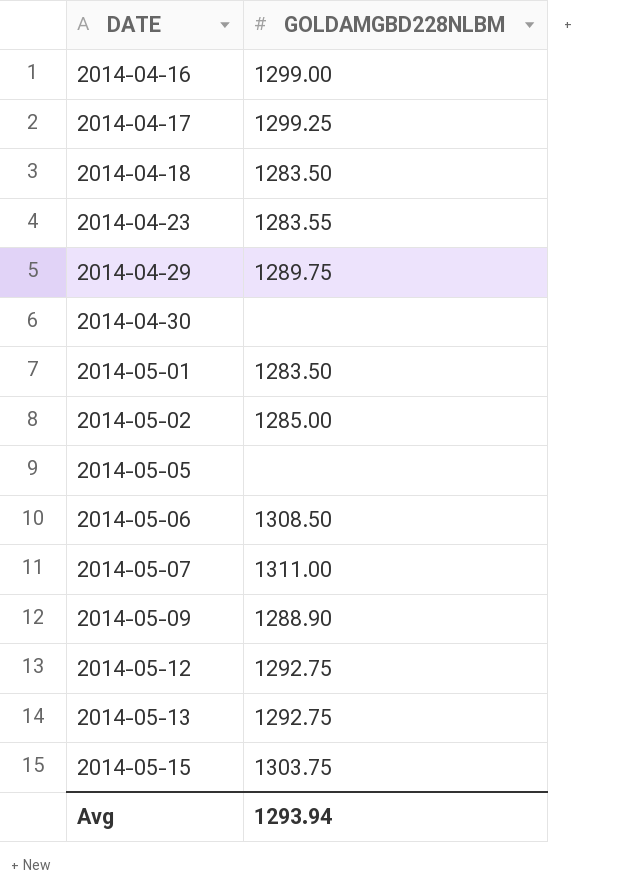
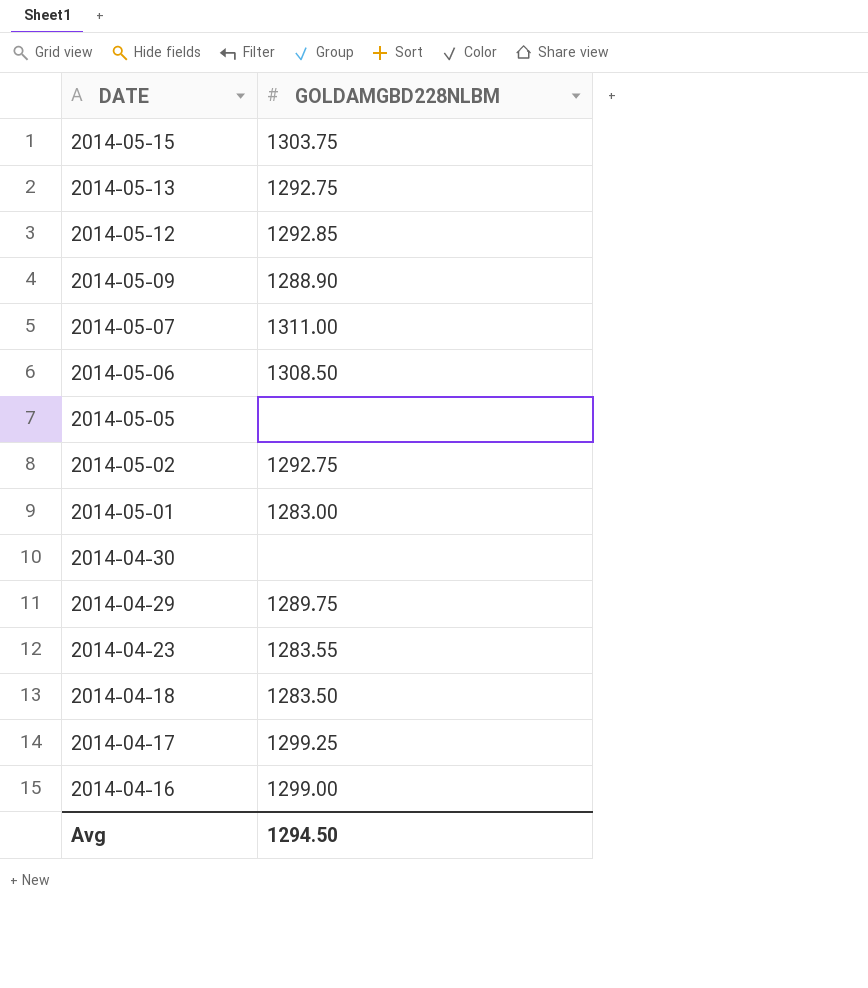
row order: DATE ascending -> DATE descending
2014-05-12 | GOLDAMGBD228NLBM: 1292.75 -> 1292.85
2014-05-02 | GOLDAMGBD228NLBM: 1285.00 -> 1292.75
2014-05-01 | GOLDAMGBD228NLBM: 1283.50 -> 1283.00
Avg | GOLDAMGBD228NLBM: 1293.94 -> 1294.50

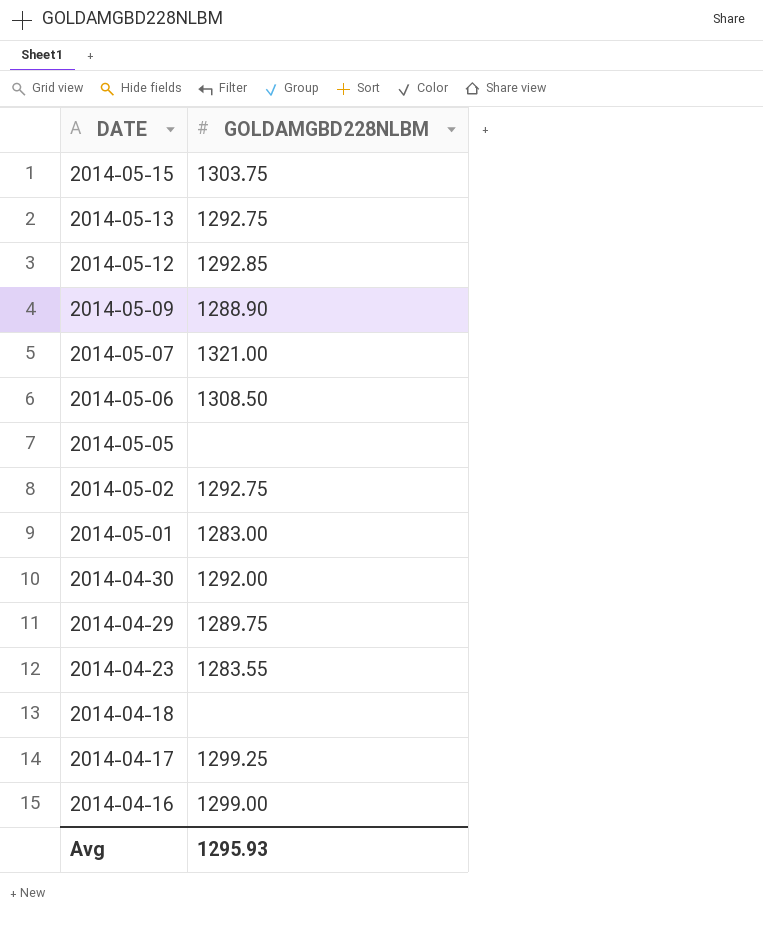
2014-05-07 | GOLDAMGBD228NLBM: 1311.00 -> 1321.00
2014-04-30 | GOLDAMGBD228NLBM: none -> 1292.00
2014-04-18 | GOLDAMGBD228NLBM: 1283.50 -> none
Avg | GOLDAMGBD228NLBM: 1294.50 -> 1295.93

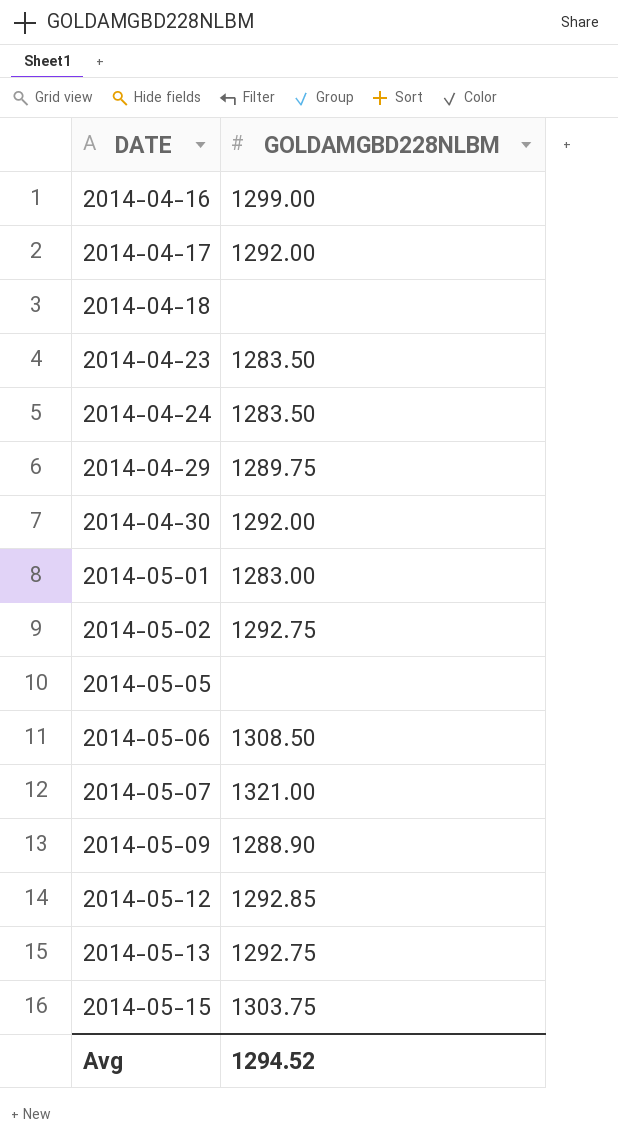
row order: DATE descending -> DATE ascending
2014-04-17 | GOLDAMGBD228NLBM: 1299.25 -> 1292.00
2014-04-23 | GOLDAMGBD228NLBM: 1283.55 -> 1283.50
row 2014-04-24: none -> 1283.50
Avg | GOLDAMGBD228NLBM: 1295.93 -> 1294.52

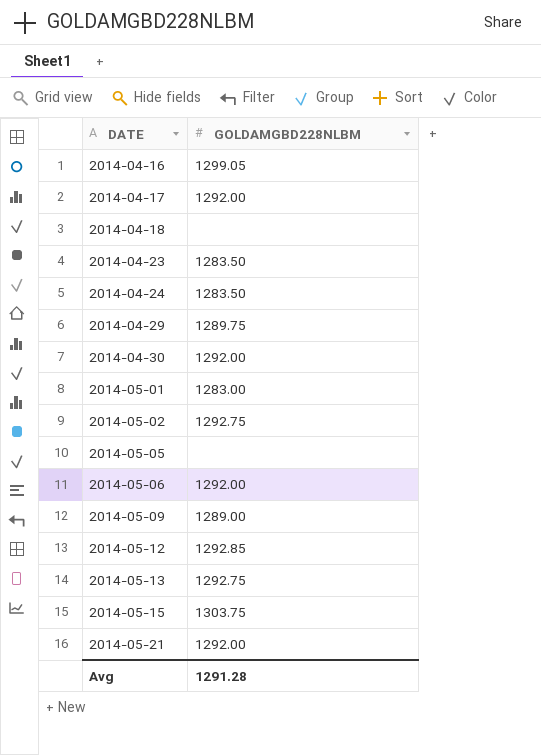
row 2014-05-07: 1321.00 -> none
2014-04-16 | GOLDAMGBD228NLBM: 1299.00 -> 1299.05
2014-05-06 | GOLDAMGBD228NLBM: 1308.50 -> 1292.00
2014-05-09 | GOLDAMGBD228NLBM: 1288.90 -> 1289.00
row 2014-05-21: none -> 1292.00
Avg | GOLDAMGBD228NLBM: 1294.52 -> 1291.28

